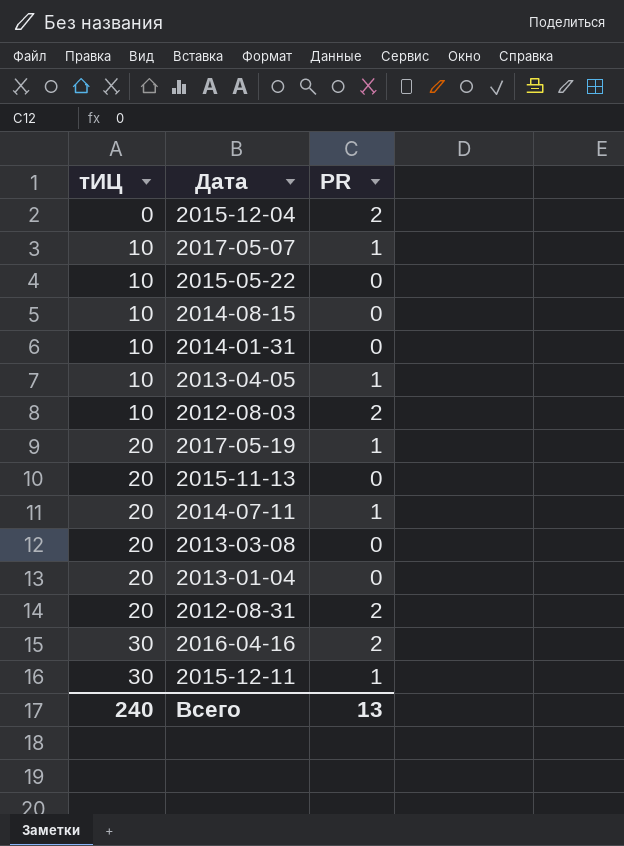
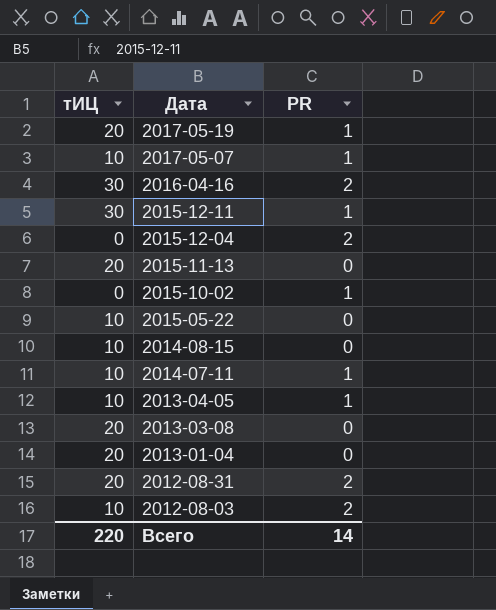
row order: тИЦ ascending -> Дата descending
row 2014-01-31: 10 | 0 -> none
row 2015-10-02: none -> 0 | 1
2014-07-11 | тИЦ: 20 -> 10
Всего | тИЦ: 240 -> 220
Всего | PR: 13 -> 14

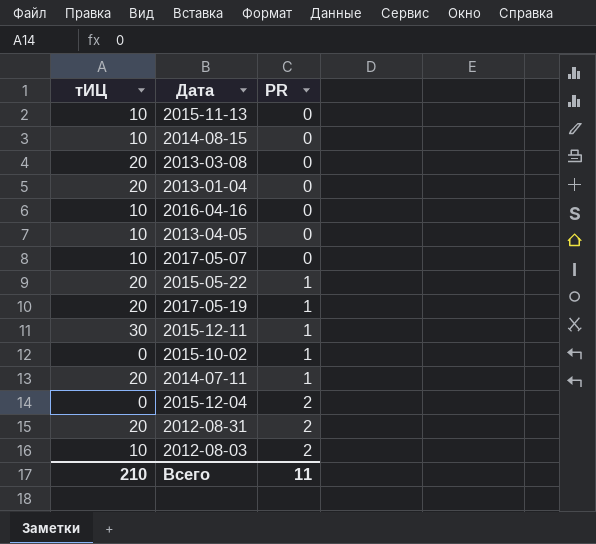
row order: Дата descending -> PR ascending
2015-11-13 | тИЦ: 20 -> 10
2016-04-16 | тИЦ: 30 -> 10
2016-04-16 | PR: 2 -> 0
2013-04-05 | PR: 1 -> 0
2017-05-07 | PR: 1 -> 0
2015-05-22 | тИЦ: 10 -> 20
2015-05-22 | PR: 0 -> 1
2014-07-11 | тИЦ: 10 -> 20
Всего | тИЦ: 220 -> 210
Всего | PR: 14 -> 11

